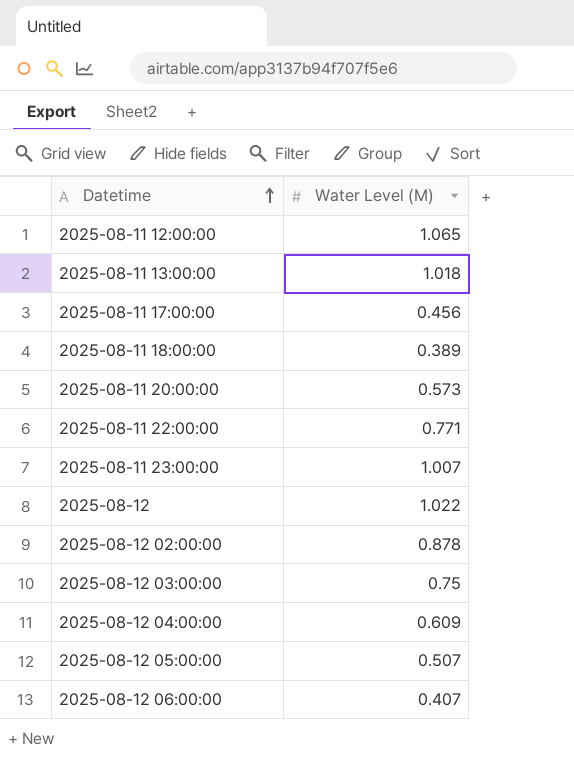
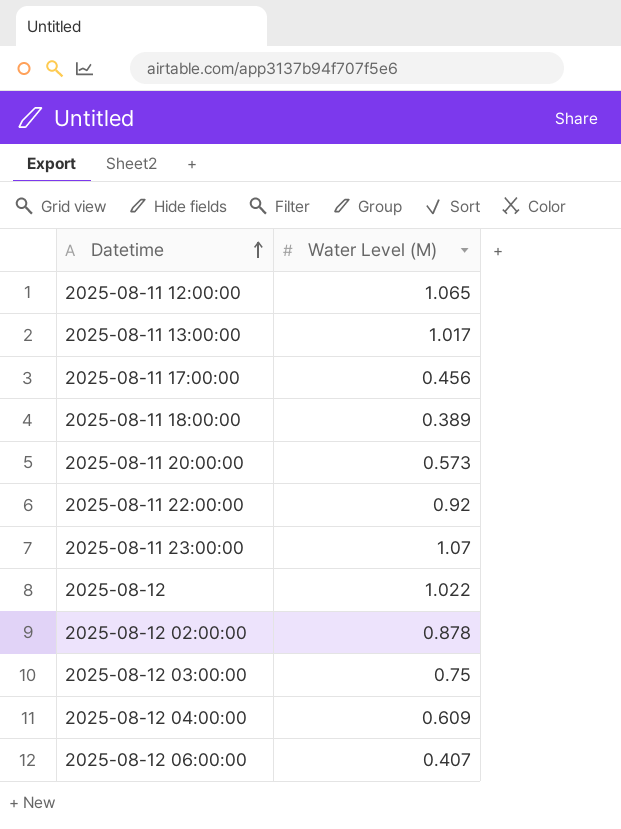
row 2025-08-12 05:00:00: 0.507 -> none
2025-08-11 13:00:00 | Water Level (M): 1.018 -> 1.017
2025-08-11 22:00:00 | Water Level (M): 0.771 -> 0.92
2025-08-11 23:00:00 | Water Level (M): 1.007 -> 1.07

